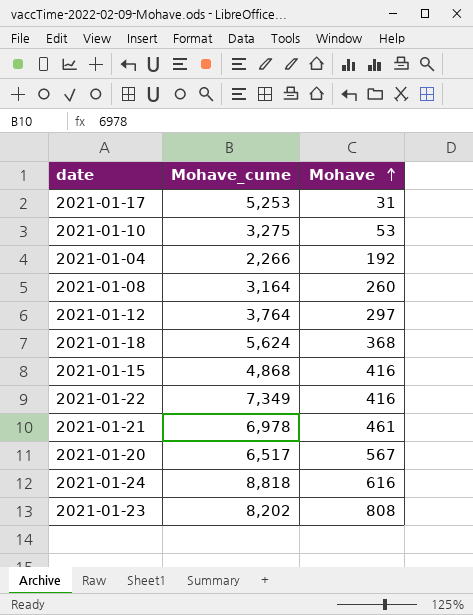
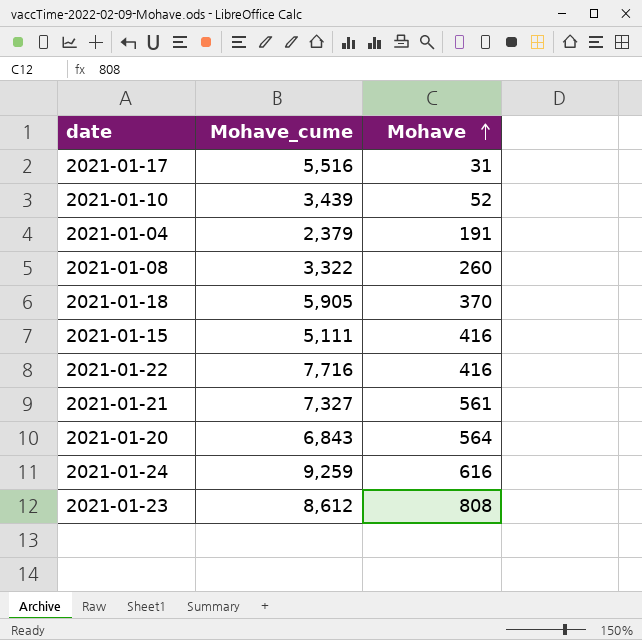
row 2021-01-12: 3,764 | 297 -> none
2021-01-17 | Mohave_cume: 5,253 -> 5,516
2021-01-10 | Mohave_cume: 3,275 -> 3,439
2021-01-10 | Mohave: 53 -> 52
2021-01-04 | Mohave_cume: 2,266 -> 2,379
2021-01-04 | Mohave: 192 -> 191
2021-01-08 | Mohave_cume: 3,164 -> 3,322
2021-01-18 | Mohave_cume: 5,624 -> 5,905
2021-01-18 | Mohave: 368 -> 370
2021-01-15 | Mohave_cume: 4,868 -> 5,111
2021-01-22 | Mohave_cume: 7,349 -> 7,716
2021-01-21 | Mohave_cume: 6,978 -> 7,327
2021-01-21 | Mohave: 461 -> 561
2021-01-20 | Mohave_cume: 6,517 -> 6,843
2021-01-20 | Mohave: 567 -> 564
2021-01-24 | Mohave_cume: 8,818 -> 9,259
2021-01-23 | Mohave_cume: 8,202 -> 8,612

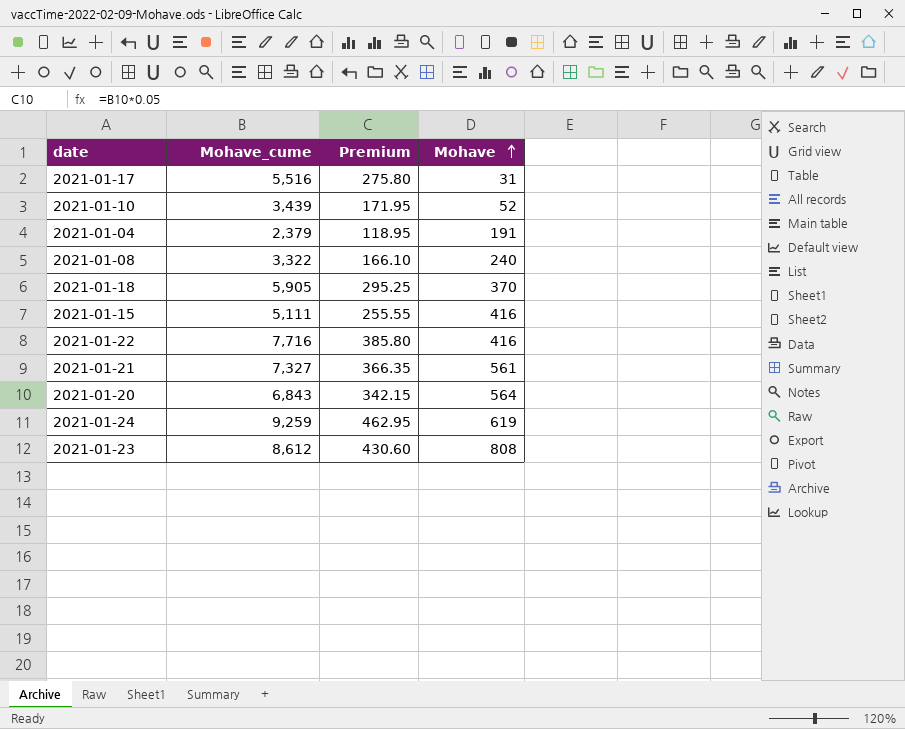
column Premium | formula: none -> [Mohave_cume] * 0.05
2021-01-08 | Mohave: 260 -> 240
2021-01-24 | Mohave: 616 -> 619

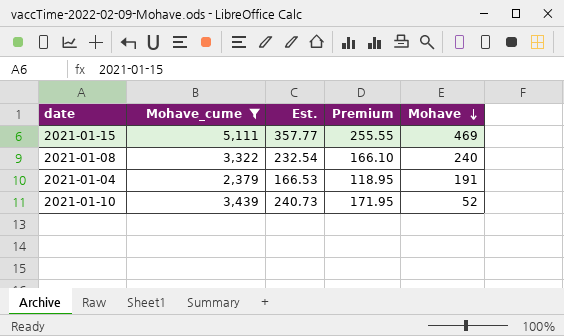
filter: none -> Mohave_cume <= 5,111
row order: Mohave ascending -> Mohave descending
column Est. | formula: none -> [Mohave_cume] * 0.07
2021-01-15 | Mohave: 416 -> 469

